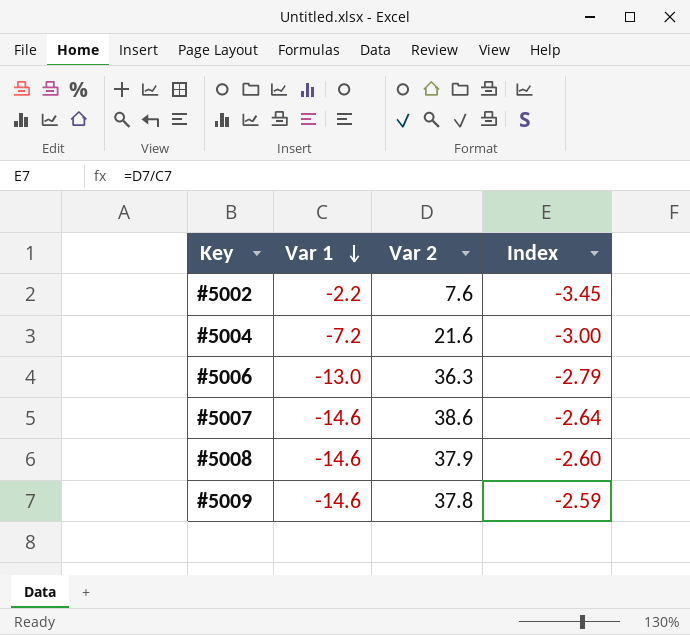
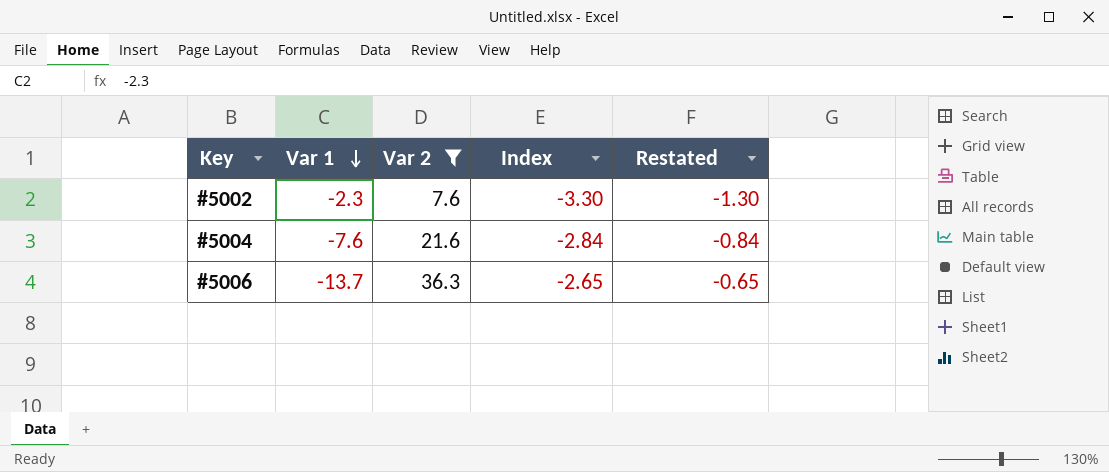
filter: none -> Var 2 <= 36.3
column Restated | formula: none -> [Index] + 2
#5002 | Var 1: -2.2 -> -2.3
#5002 | Index: -3.45 -> -3.30
#5004 | Var 1: -7.2 -> -7.6
#5004 | Index: -3.00 -> -2.84
#5006 | Var 1: -13.0 -> -13.7
#5006 | Index: -2.79 -> -2.65

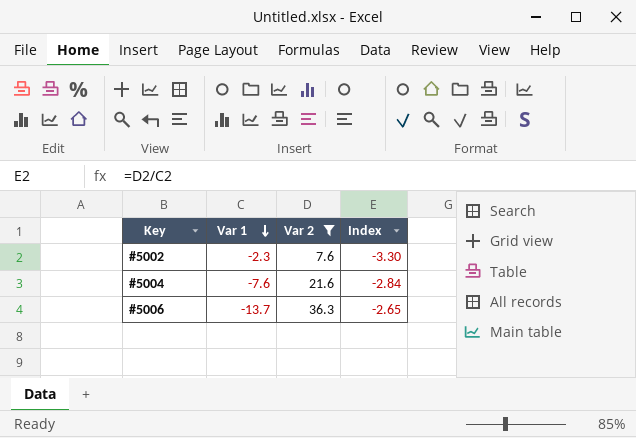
column Restated | formula: [Index] + 2 -> none

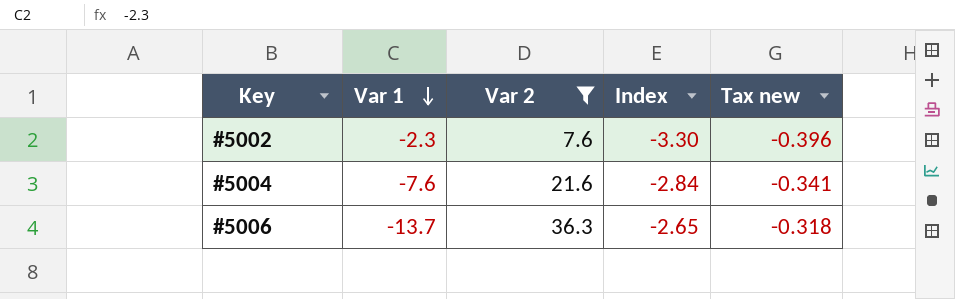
column Tax new | formula: none -> [Index] * 0.12

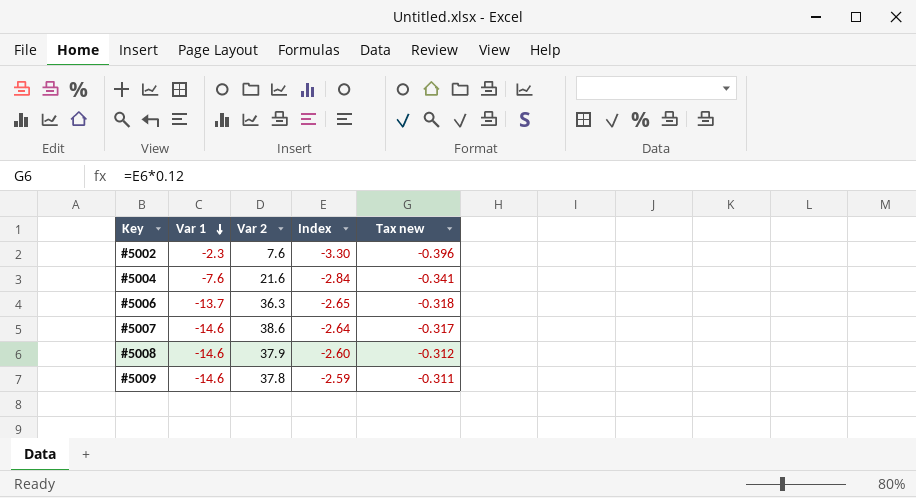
filter: Var 2 <= 36.3 -> none

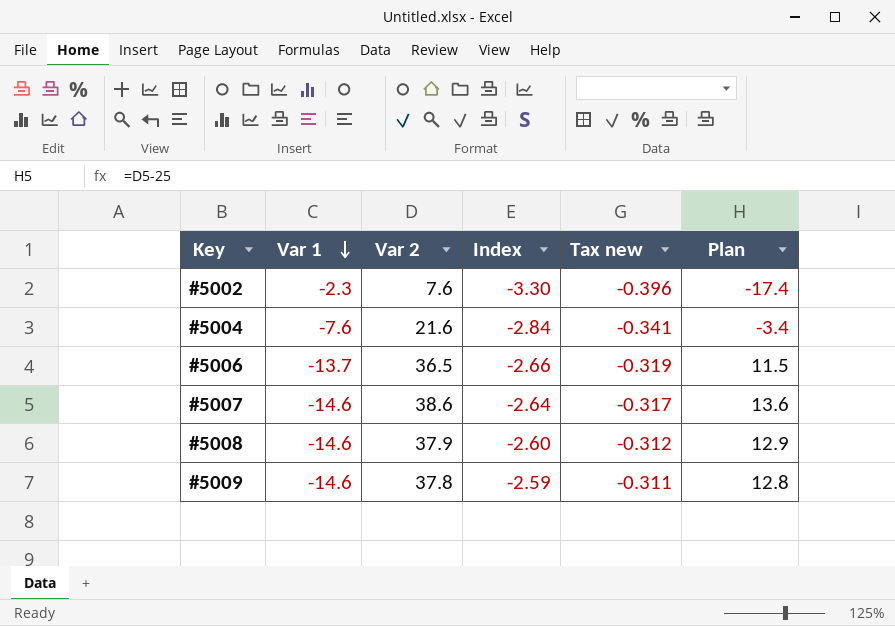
column Plan | formula: none -> [Var 2] - 25
#5006 | Var 2: 36.3 -> 36.5
#5006 | Index: -2.65 -> -2.66
#5006 | Tax new: -0.318 -> -0.319

